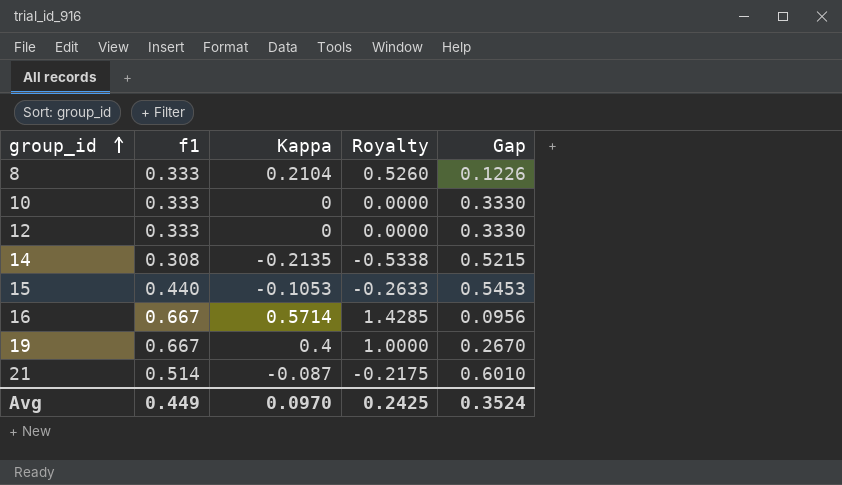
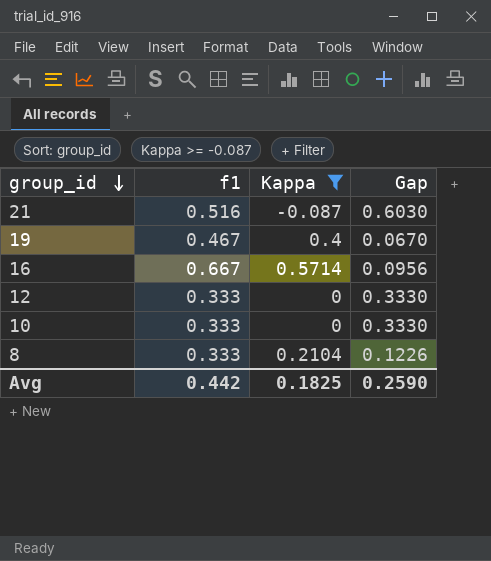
filter: none -> Kappa >= -0.087
row order: group_id ascending -> group_id descending
column Royalty | formula: [Kappa] * 2.5 -> none
21 | f1: 0.514 -> 0.516
21 | Gap: 0.6010 -> 0.6030
19 | f1: 0.667 -> 0.467
19 | Gap: 0.2670 -> 0.0670
Avg | f1: 0.449 -> 0.442
Avg | Kappa: 0.0970 -> 0.1825
Avg | Gap: 0.3524 -> 0.2590

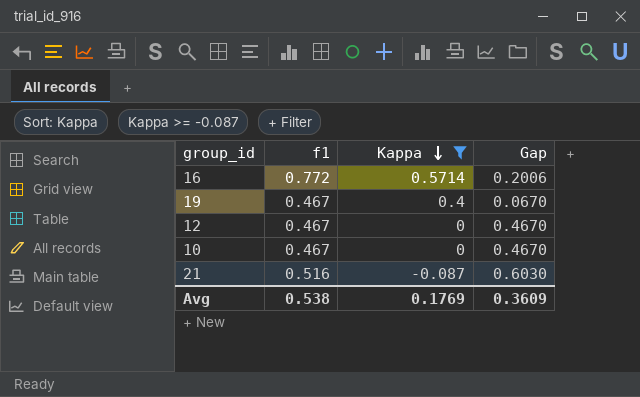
row order: group_id descending -> Kappa descending
row 8: 0.333 | 0.2104 | 0.1226 -> none
16 | f1: 0.667 -> 0.772
16 | Gap: 0.0956 -> 0.2006
12 | f1: 0.333 -> 0.467
12 | Gap: 0.3330 -> 0.4670
10 | f1: 0.333 -> 0.467
10 | Gap: 0.3330 -> 0.4670
Avg | f1: 0.442 -> 0.538
Avg | Kappa: 0.1825 -> 0.1769
Avg | Gap: 0.2590 -> 0.3609

